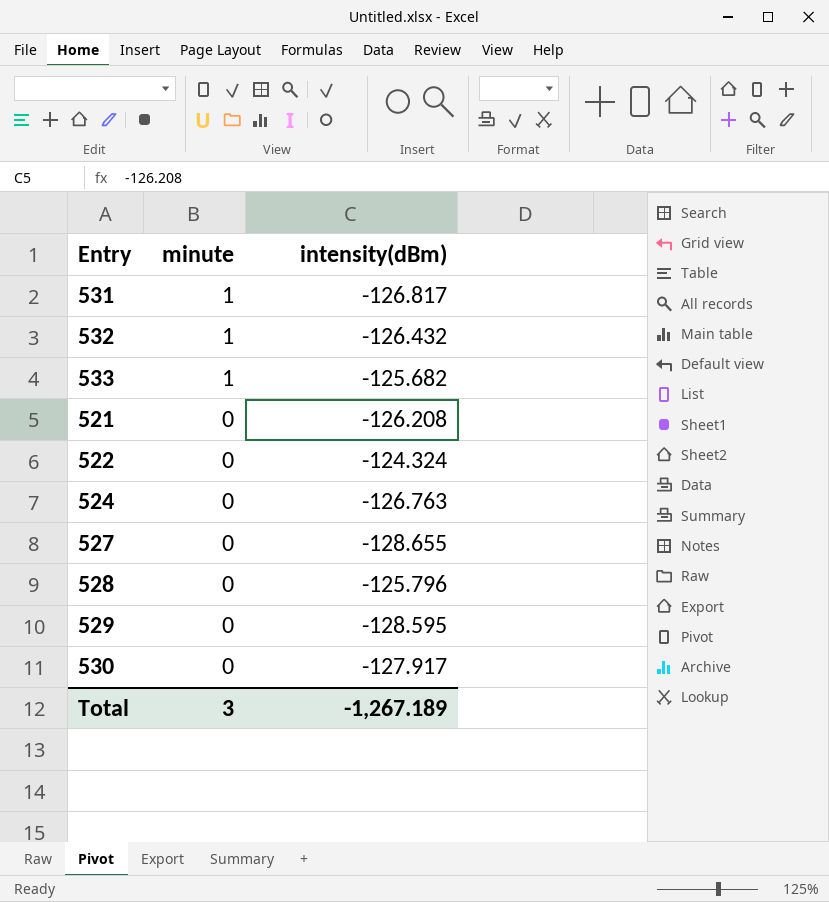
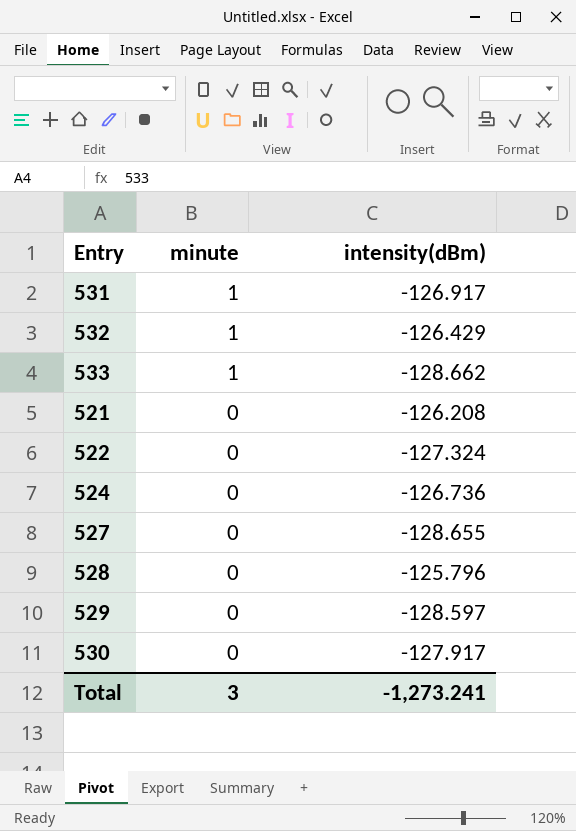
531 | intensity(dBm): -126.817 -> -126.917
532 | intensity(dBm): -126.432 -> -126.429
533 | intensity(dBm): -125.682 -> -128.662
522 | intensity(dBm): -124.324 -> -127.324
524 | intensity(dBm): -126.763 -> -126.736
529 | intensity(dBm): -128.595 -> -128.597
Total | intensity(dBm): -1,267.189 -> -1,273.241

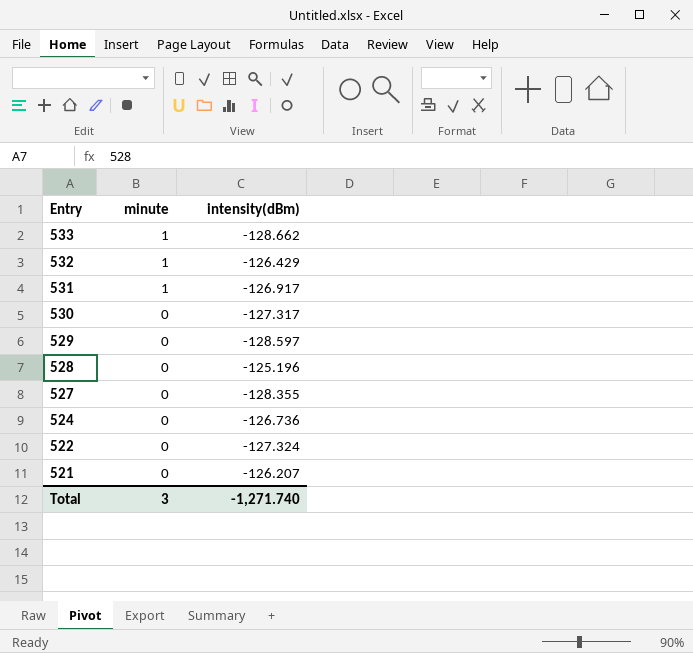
row order: minute descending -> Entry descending
530 | intensity(dBm): -127.917 -> -127.317
528 | intensity(dBm): -125.796 -> -125.196
527 | intensity(dBm): -128.655 -> -128.355
521 | intensity(dBm): -126.208 -> -126.207
Total | intensity(dBm): -1,273.241 -> -1,271.740

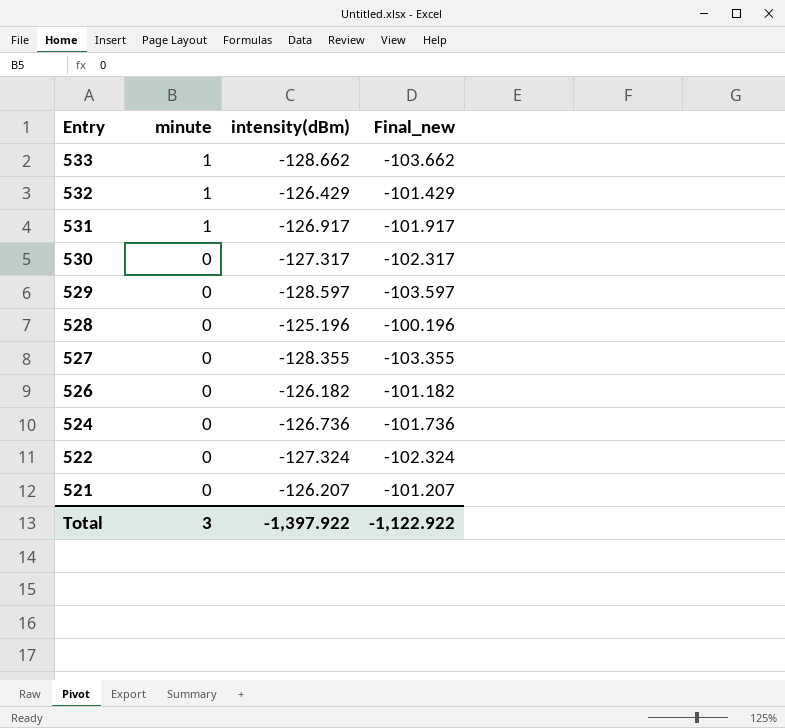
column Final_new | formula: none -> [intensity(dBm)] + 25
row 526: none -> 0 | -126.182 | -101.182
Total | intensity(dBm): -1,271.740 -> -1,397.922

